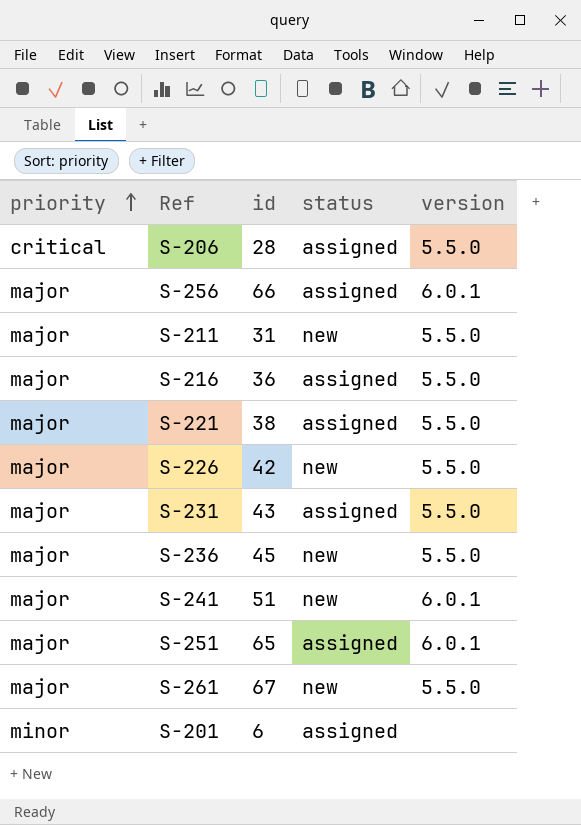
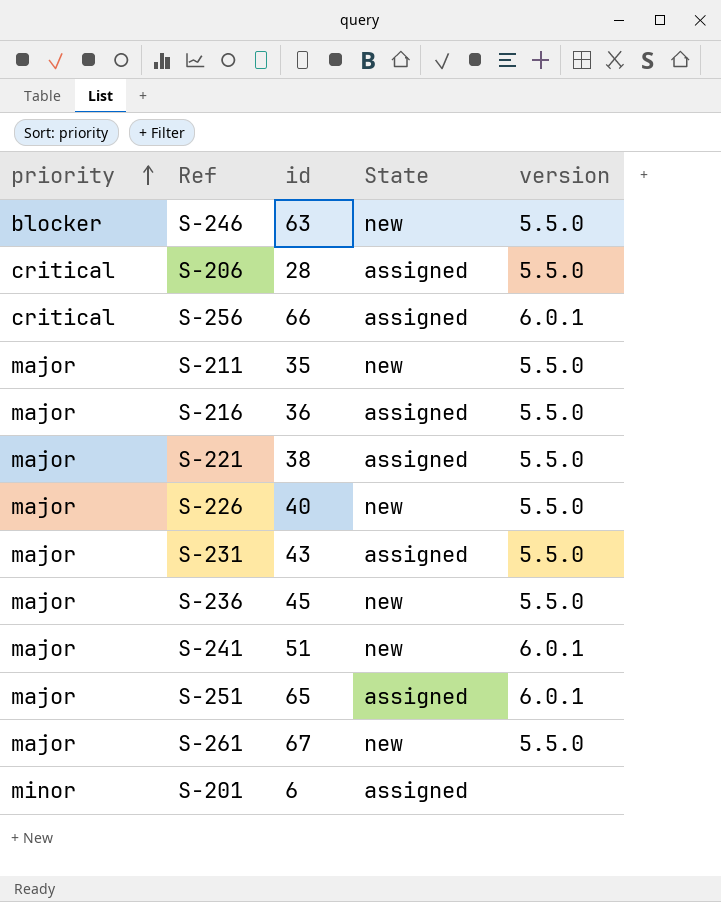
column name: status -> State
row S-246: none -> blocker | 63 | new | 5.5.0
S-256 | priority: major -> critical
S-211 | id: 31 -> 35
S-226 | id: 42 -> 40

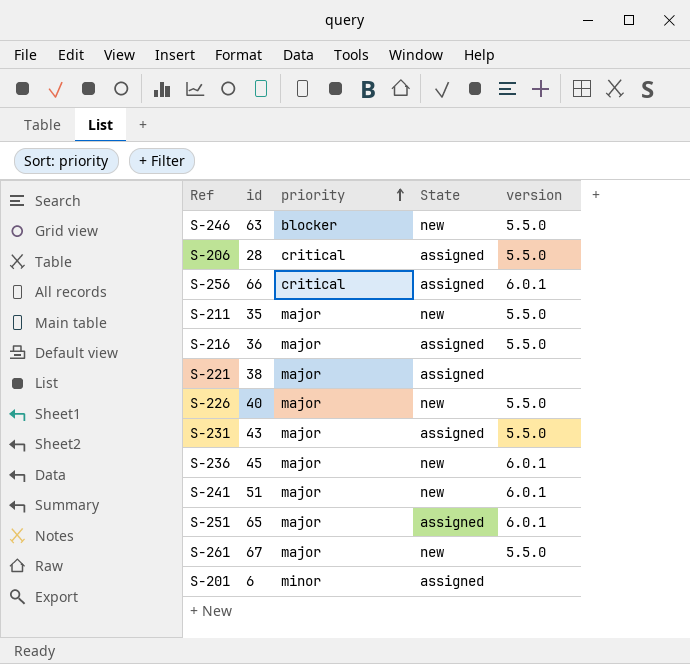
column priority | position: 1 -> 3
S-221 | version: 5.5.0 -> none
S-236 | version: 5.5.0 -> 6.0.1

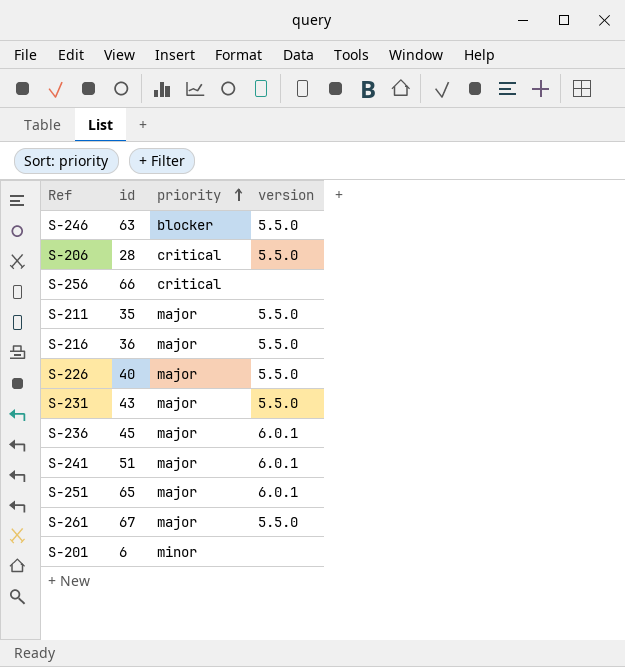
column State | position: 4 -> none
row S-221: 38 | major | assigned | none -> none
S-256 | version: 6.0.1 -> none

